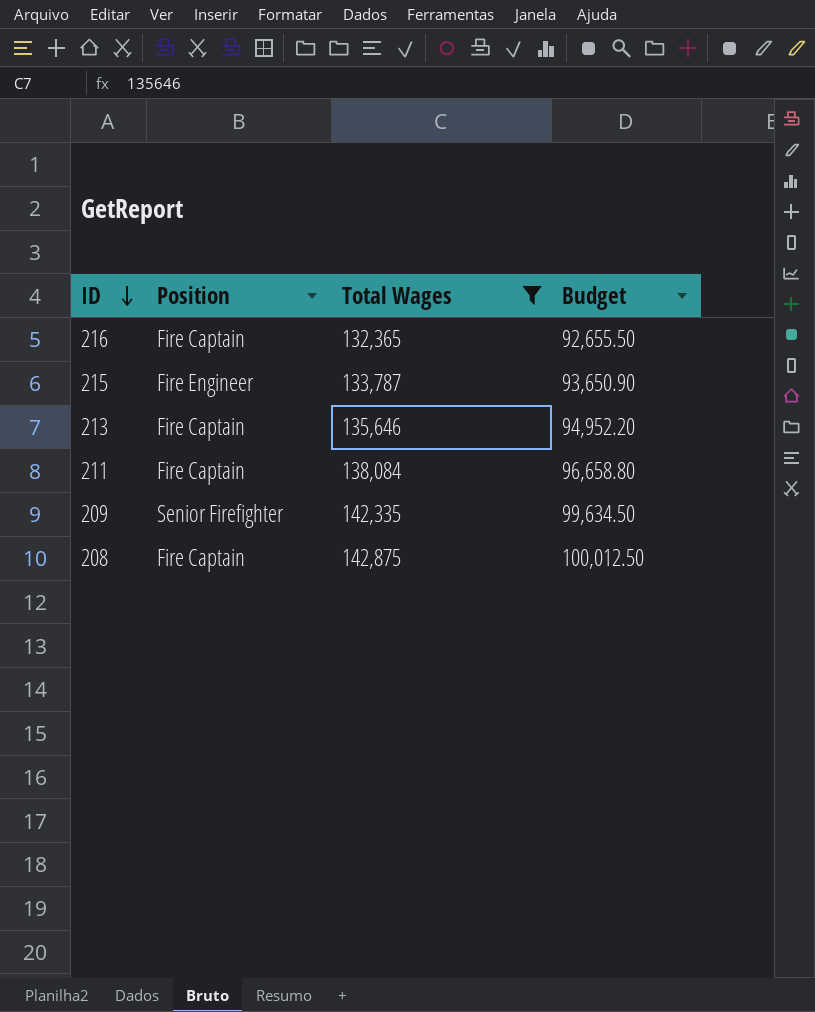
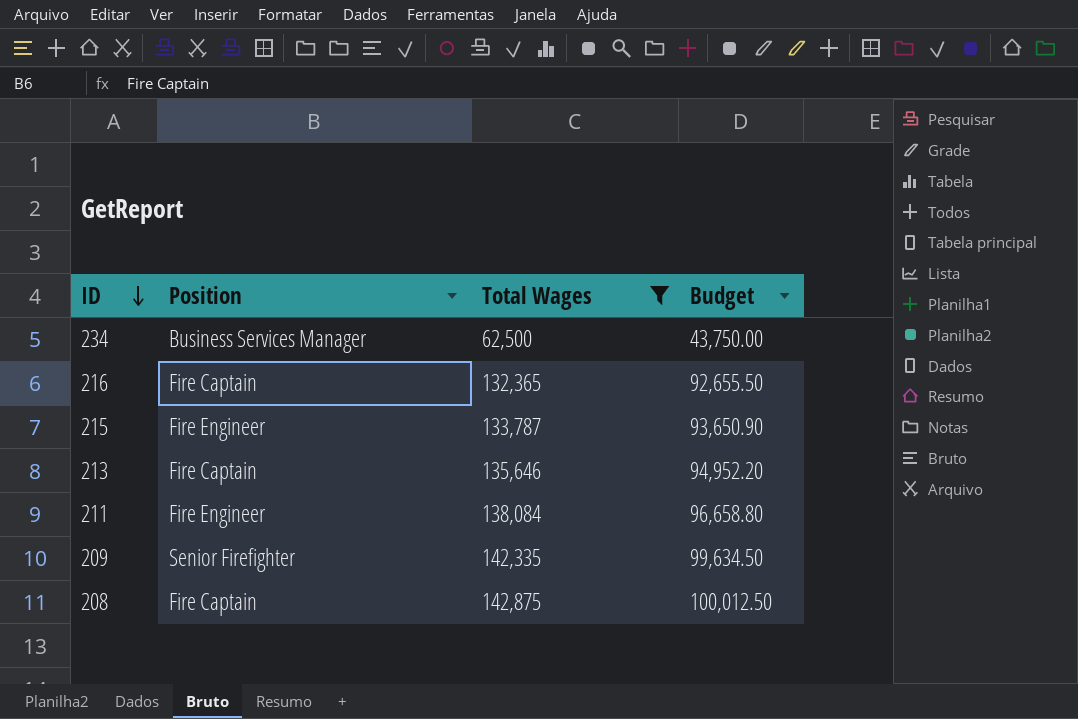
row 234: none -> Business Services Manager | 62,500 | 43,750.00
211 | Position: Fire Captain -> Fire Engineer

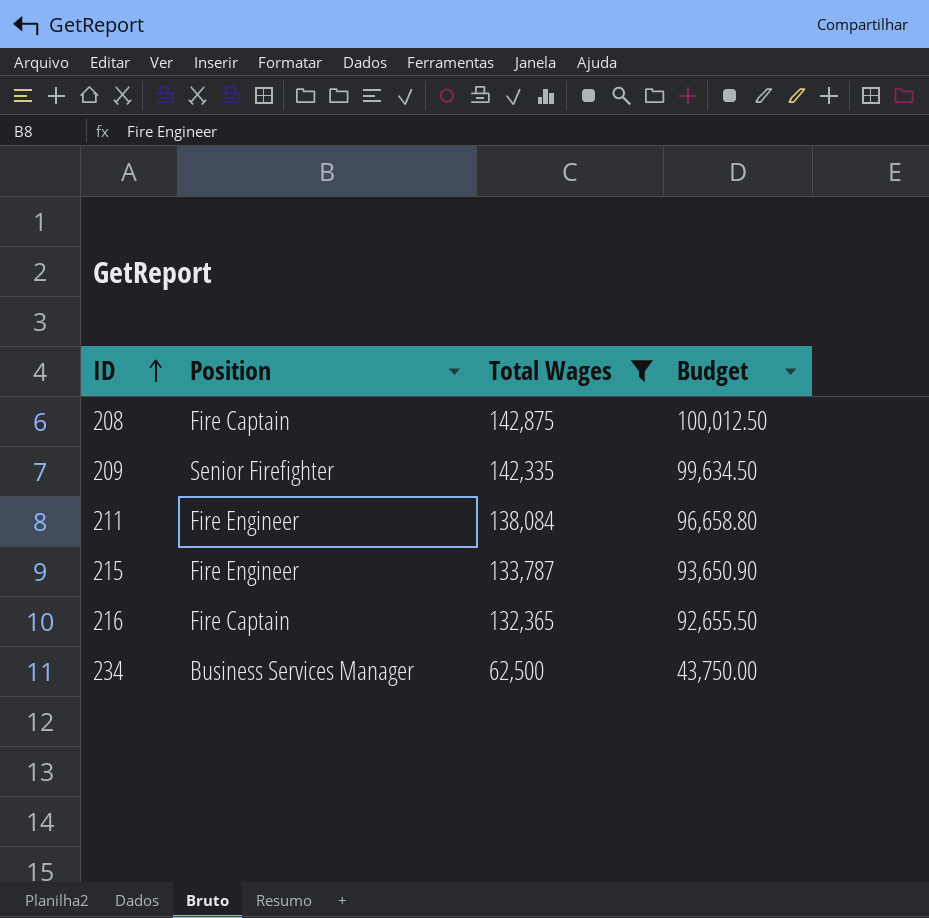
row order: ID descending -> ID ascending
row 213: Fire Captain | 135,646 | 94,952.20 -> none

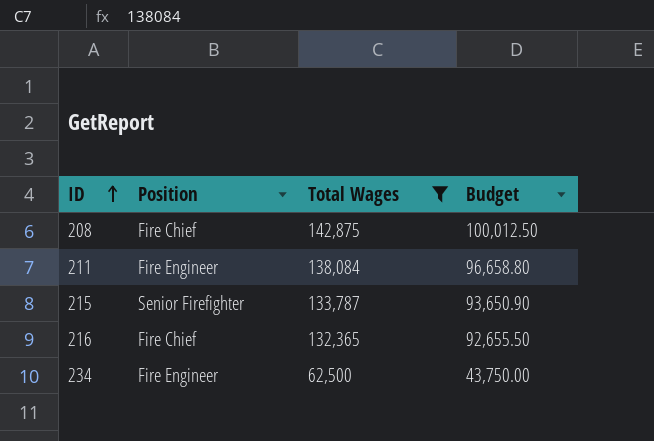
row 209: Senior Firefighter | 142,335 | 99,634.50 -> none
208 | Position: Fire Captain -> Fire Chief
215 | Position: Fire Engineer -> Senior Firefighter
216 | Position: Fire Captain -> Fire Chief
234 | Position: Business Services Manager -> Fire Engineer

